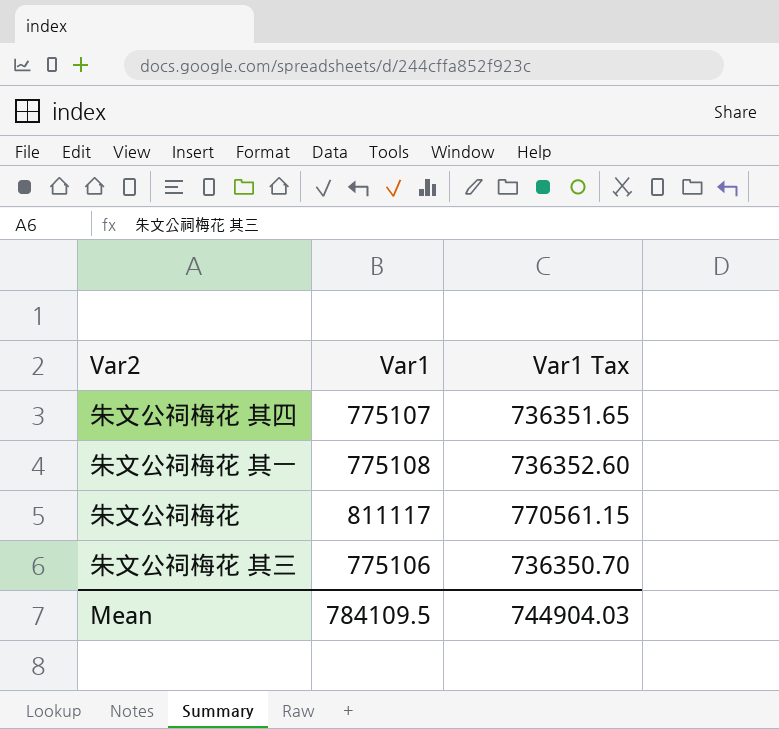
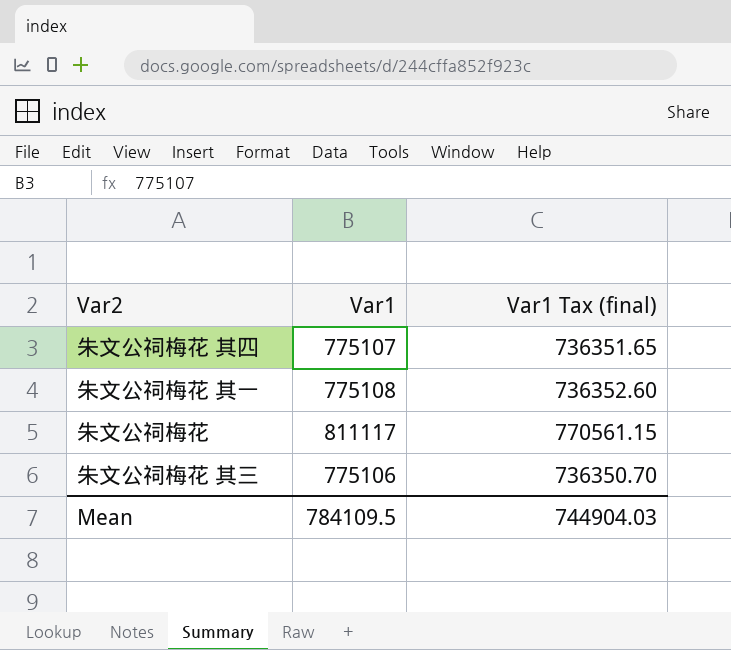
column name: Var1 Tax -> Var1 Tax (final)

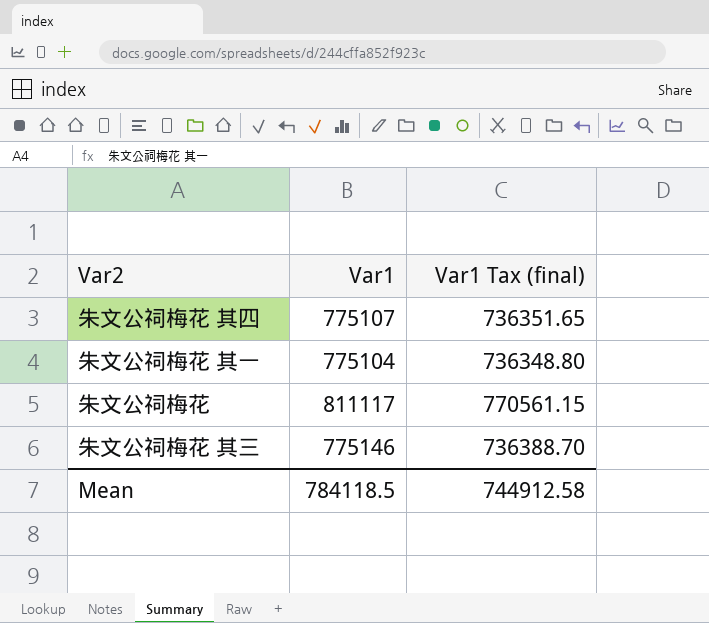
朱文公祠梅花 其一 | Var1: 775108 -> 775104
朱文公祠梅花 其一 | Var1 Tax (final): 736352.60 -> 736348.80
朱文公祠梅花 其三 | Var1: 775106 -> 775146
朱文公祠梅花 其三 | Var1 Tax (final): 736350.70 -> 736388.70
Mean | Var1: 784109.5 -> 784118.5
Mean | Var1 Tax (final): 744904.03 -> 744912.58

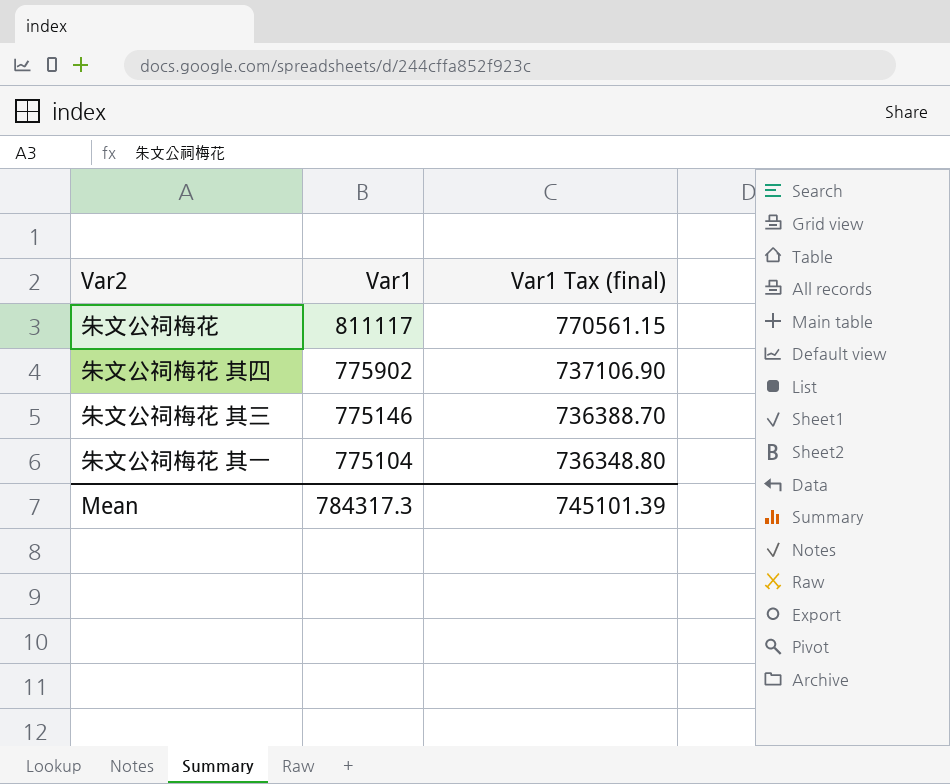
row order: none -> Var1 descending
朱文公祠梅花 其四 | Var1: 775107 -> 775902
朱文公祠梅花 其四 | Var1 Tax (final): 736351.65 -> 737106.90
Mean | Var1: 784118.5 -> 784317.3
Mean | Var1 Tax (final): 744912.58 -> 745101.39

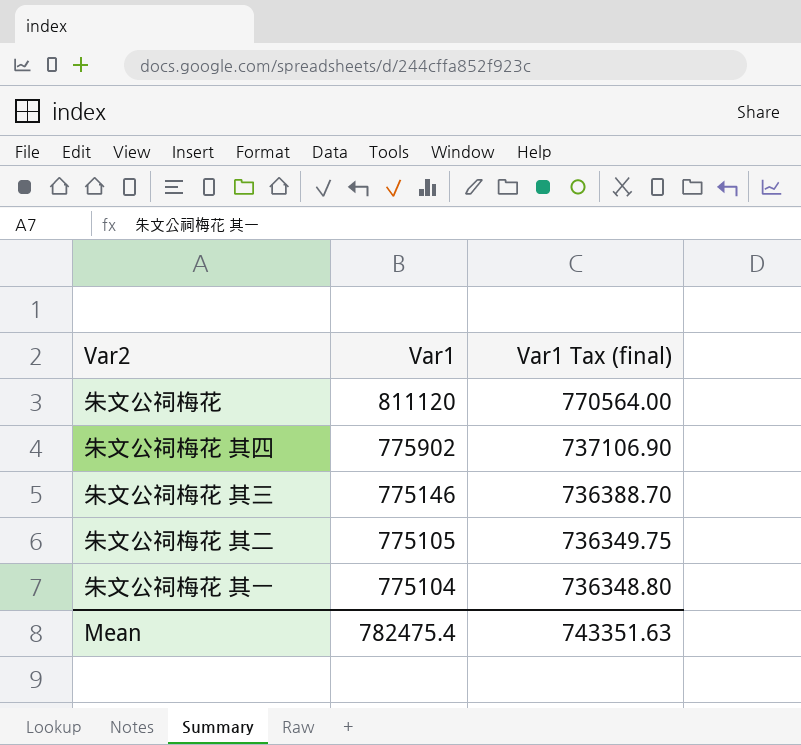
朱文公祠梅花 | Var1: 811117 -> 811120
朱文公祠梅花 | Var1 Tax (final): 770561.15 -> 770564.00
row 朱文公祠梅花 其二: none -> 775105 | 736349.75
Mean | Var1: 784317.3 -> 782475.4
Mean | Var1 Tax (final): 745101.39 -> 743351.63

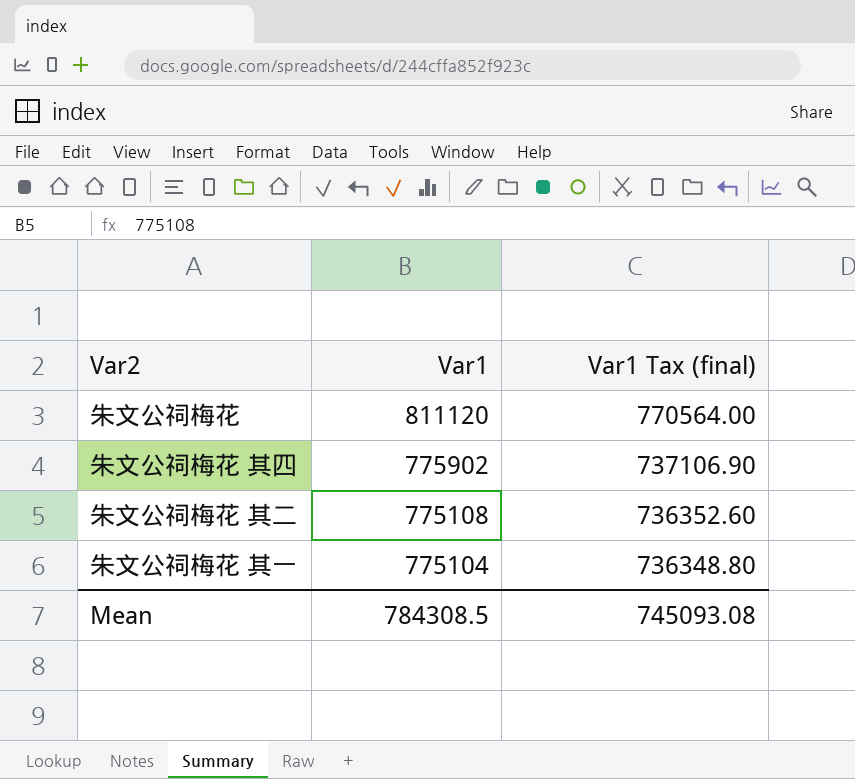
row 朱文公祠梅花 其三: 775146 | 736388.70 -> none
朱文公祠梅花 其二 | Var1: 775105 -> 775108
朱文公祠梅花 其二 | Var1 Tax (final): 736349.75 -> 736352.60
Mean | Var1: 782475.4 -> 784308.5
Mean | Var1 Tax (final): 743351.63 -> 745093.08

